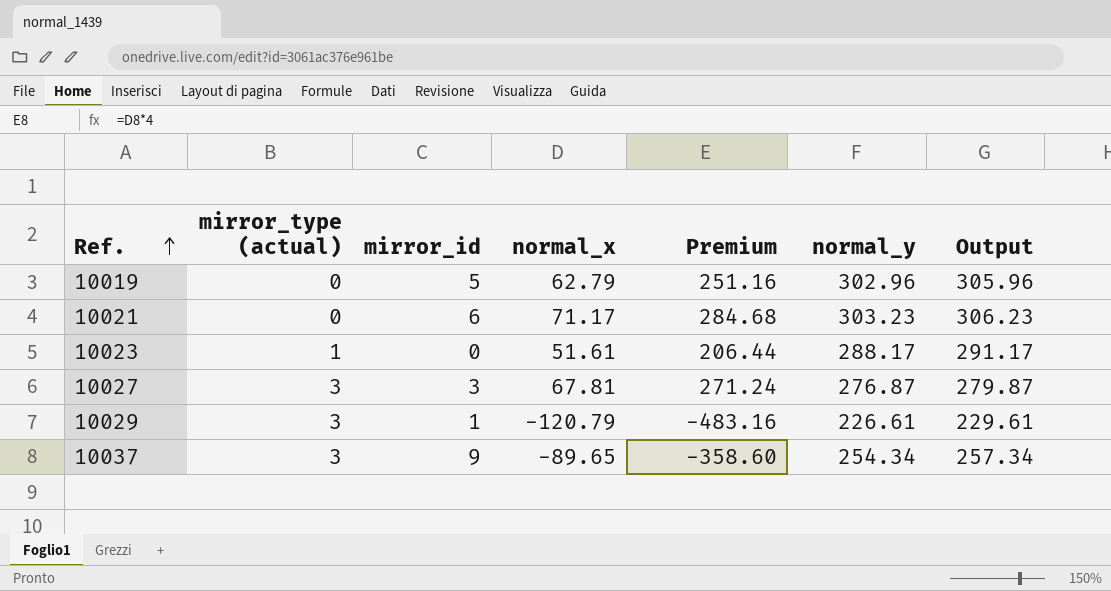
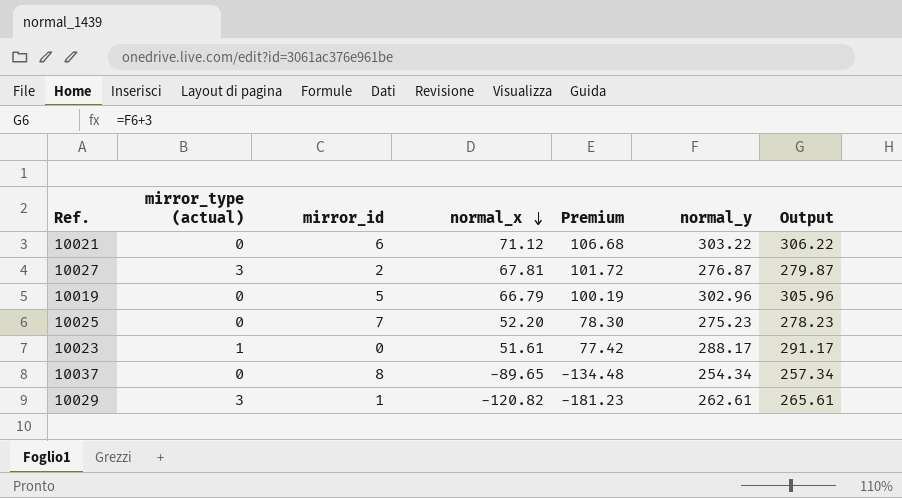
row order: Ref. ascending -> normal_x descending
column Premium | formula: [normal_x] * 4 -> [normal_x] * 1.5
10021 | normal_x: 71.17 -> 71.12
10021 | normal_y: 303.23 -> 303.22
10021 | Output: 306.23 -> 306.22
10027 | mirror_id: 3 -> 2
10019 | normal_x: 62.79 -> 66.79
row 10025: none -> 0 | 7 | 52.20 | 78.30 | 275.23 | 278.23
10037 | mirror_type (actual): 3 -> 0
10037 | mirror_id: 9 -> 8
10029 | normal_x: -120.79 -> -120.82
10029 | normal_y: 226.61 -> 262.61
10029 | Output: 229.61 -> 265.61

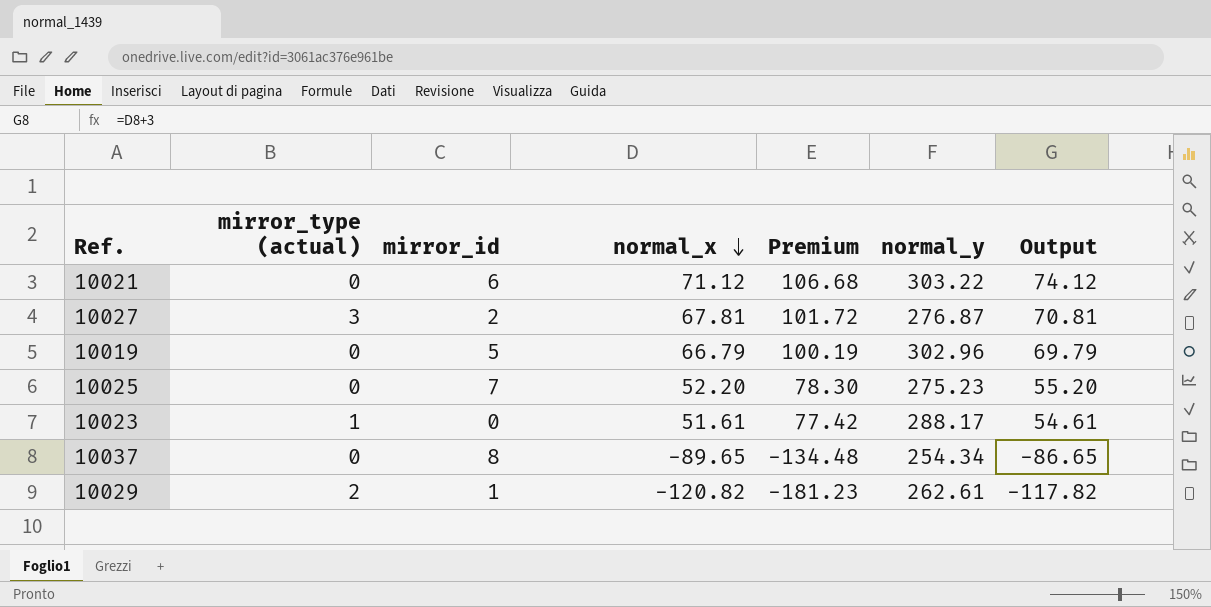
column Output | formula: [normal_y] + 3 -> [normal_x] + 3
10029 | mirror_type (actual): 3 -> 2

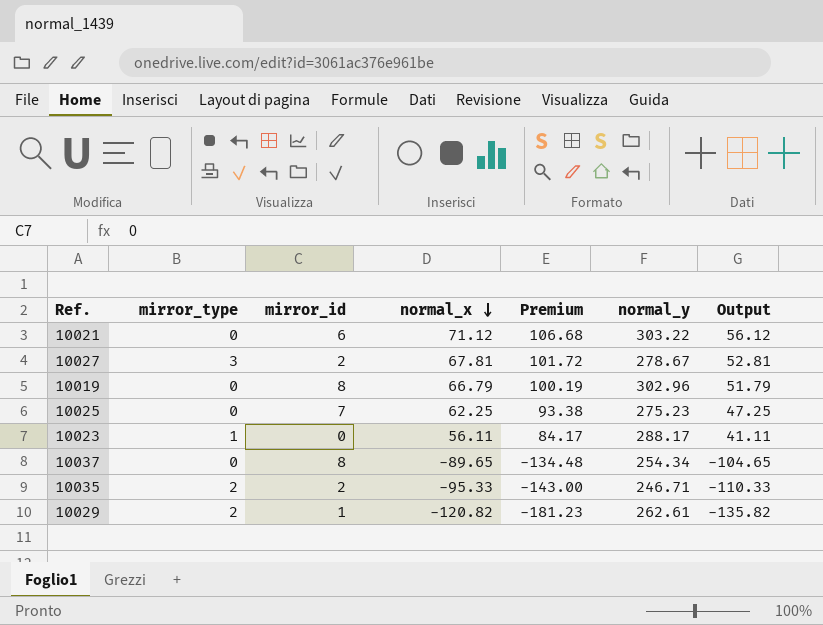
column name: mirror_type (actual) -> mirror_type
column Output | formula: [normal_x] + 3 -> [normal_x] - 15
10027 | normal_y: 276.87 -> 278.67
10019 | mirror_id: 5 -> 8
10025 | normal_x: 52.20 -> 62.25
10025 | Premium: 78.30 -> 93.38
10023 | normal_x: 51.61 -> 56.11
10023 | Premium: 77.42 -> 84.17
row 10035: none -> 2 | 2 | -95.33 | -143.00 | 246.71 | -110.33

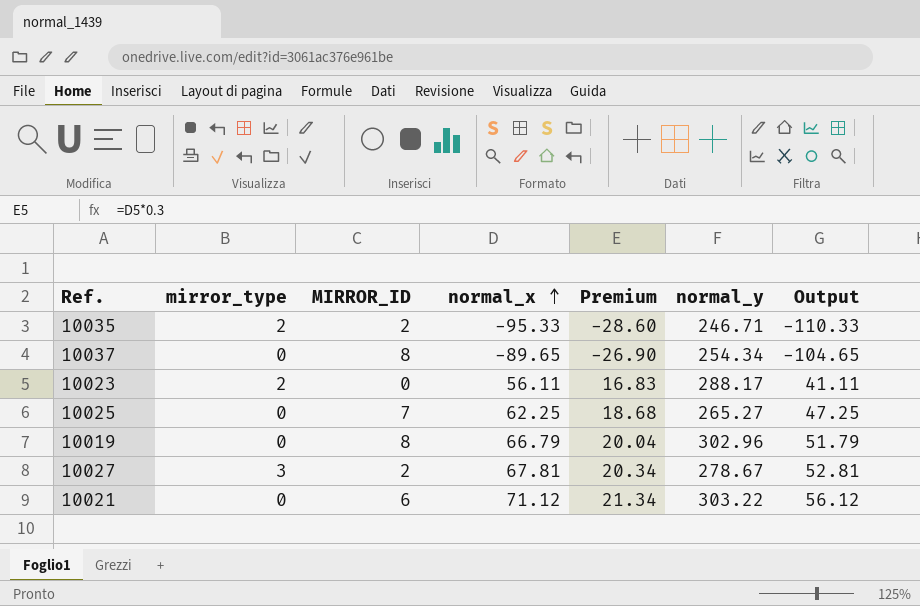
row order: normal_x descending -> normal_x ascending
column name: mirror_id -> MIRROR_ID
column Premium | formula: [normal_x] * 1.5 -> [normal_x] * 0.3
row 10029: 2 | 1 | -120.82 | -181.23 | 262.61 | -135.82 -> none
10023 | mirror_type: 1 -> 2
10025 | normal_y: 275.23 -> 265.27

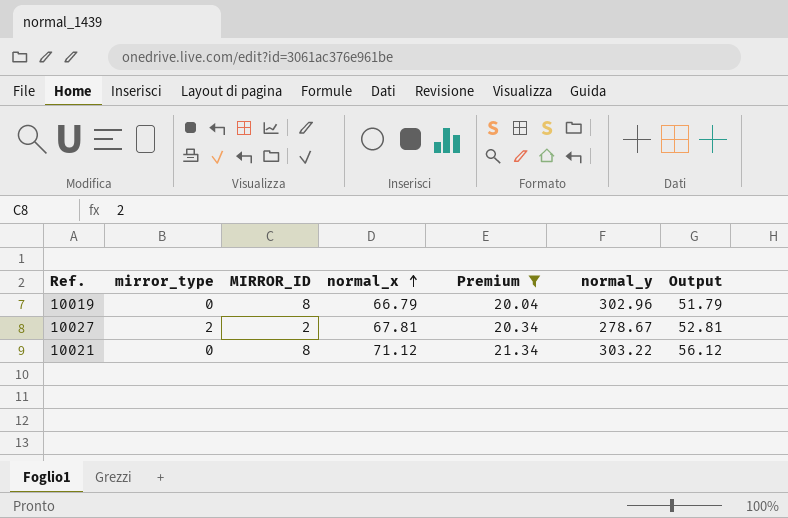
filter: none -> Premium >= 20.04
10027 | mirror_type: 3 -> 2
10021 | MIRROR_ID: 6 -> 8

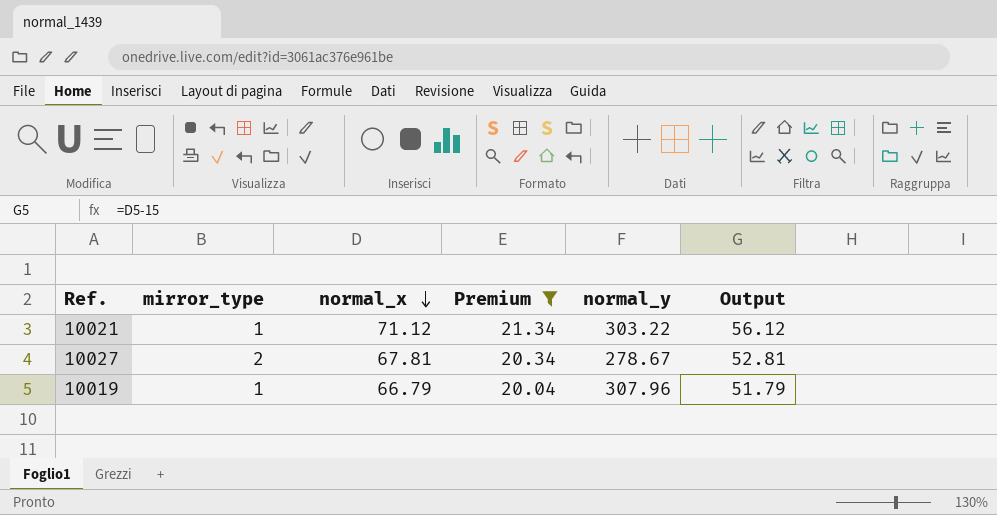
row order: normal_x ascending -> normal_x descending
column MIRROR_ID | position: 3 -> none
10021 | mirror_type: 0 -> 1
10019 | mirror_type: 0 -> 1
10019 | normal_y: 302.96 -> 307.96

